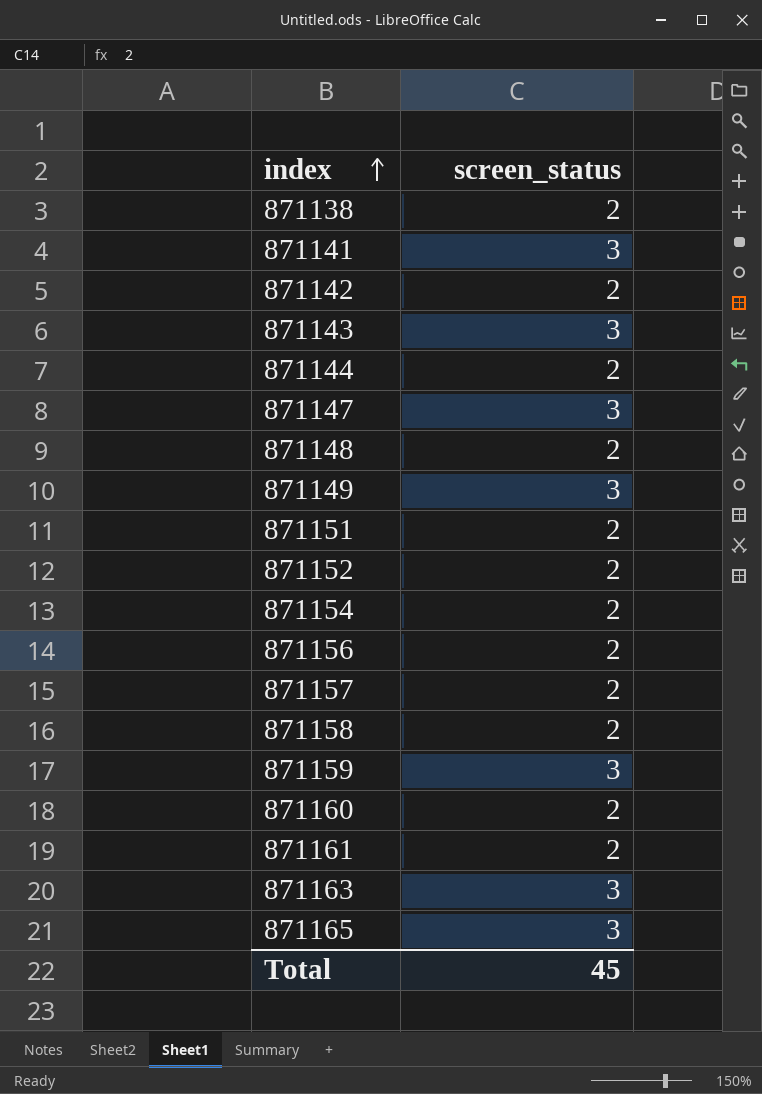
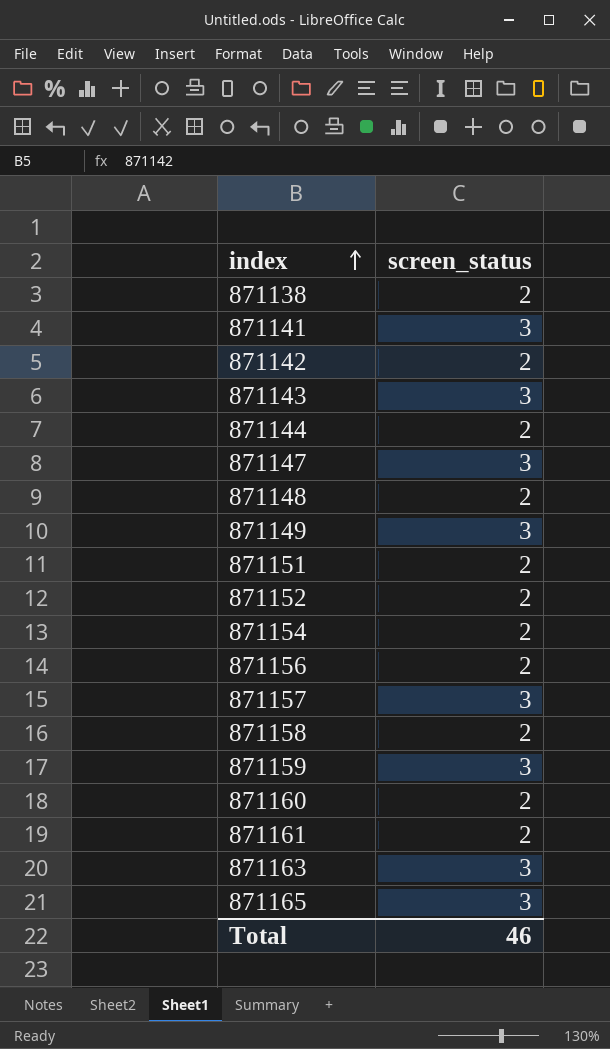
871157 | screen_status: 2 -> 3
Total | screen_status: 45 -> 46

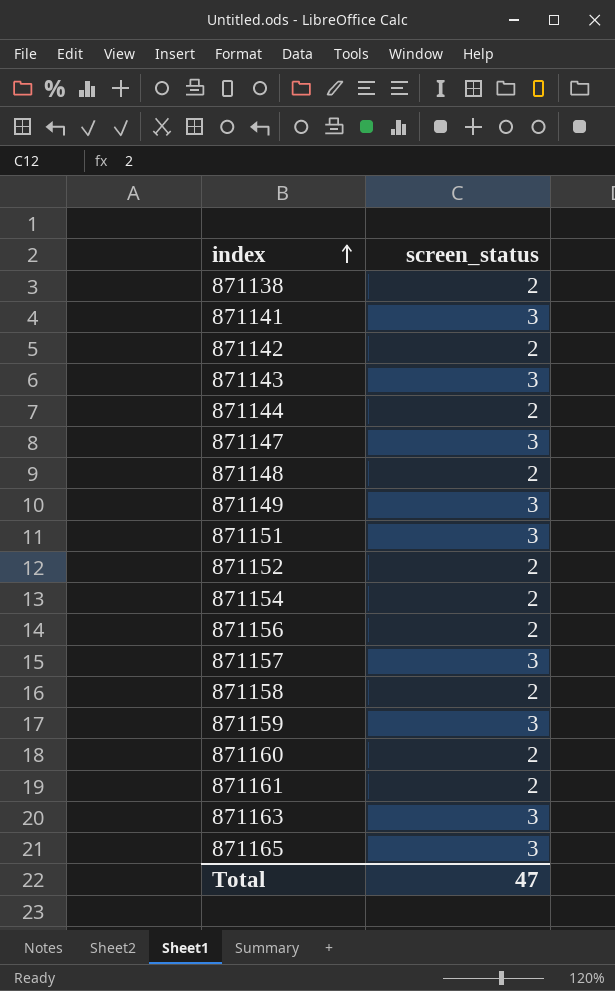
871151 | screen_status: 2 -> 3
Total | screen_status: 46 -> 47

